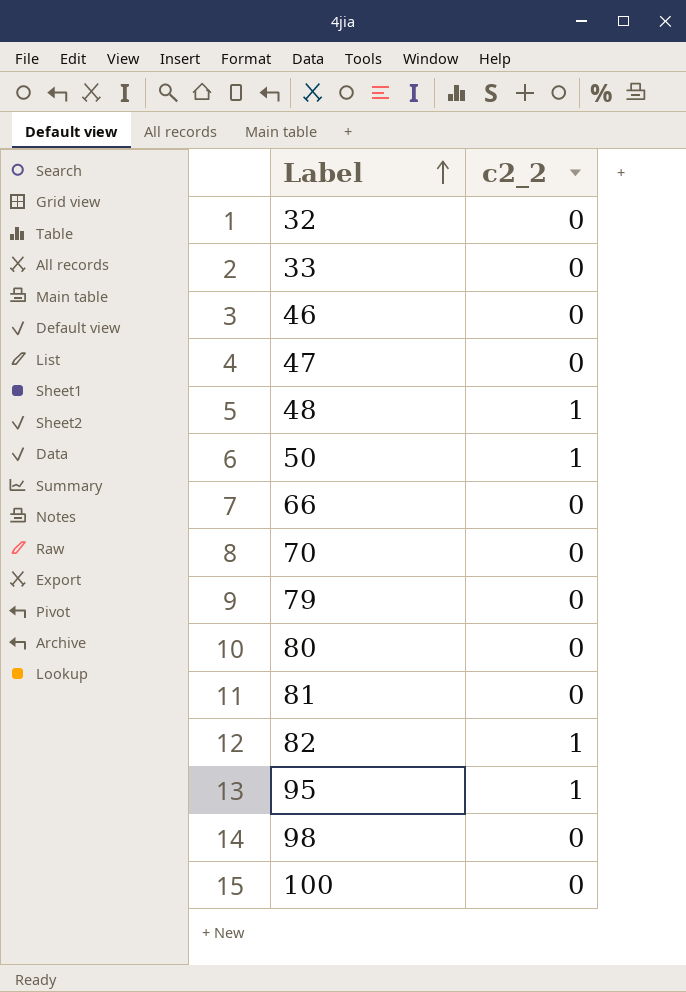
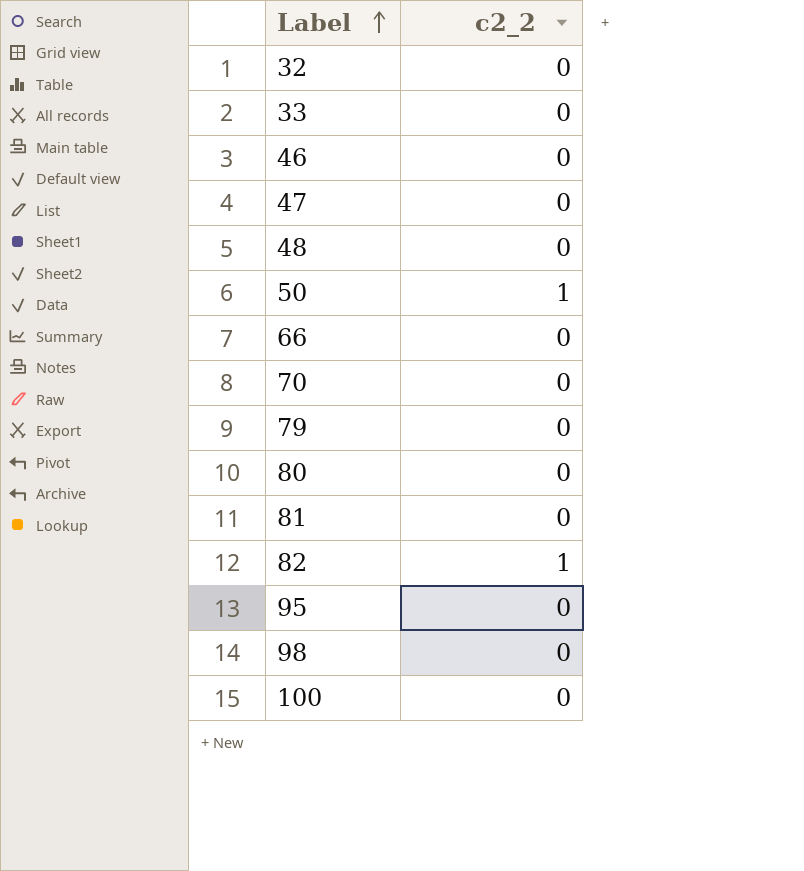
48 | c2_2: 1 -> 0
95 | c2_2: 1 -> 0

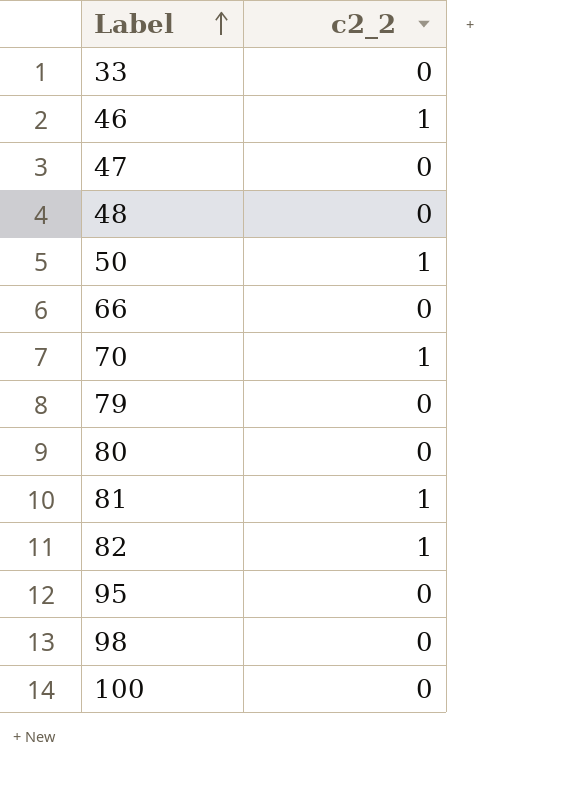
row 32: 0 -> none
46 | c2_2: 0 -> 1
70 | c2_2: 0 -> 1
81 | c2_2: 0 -> 1

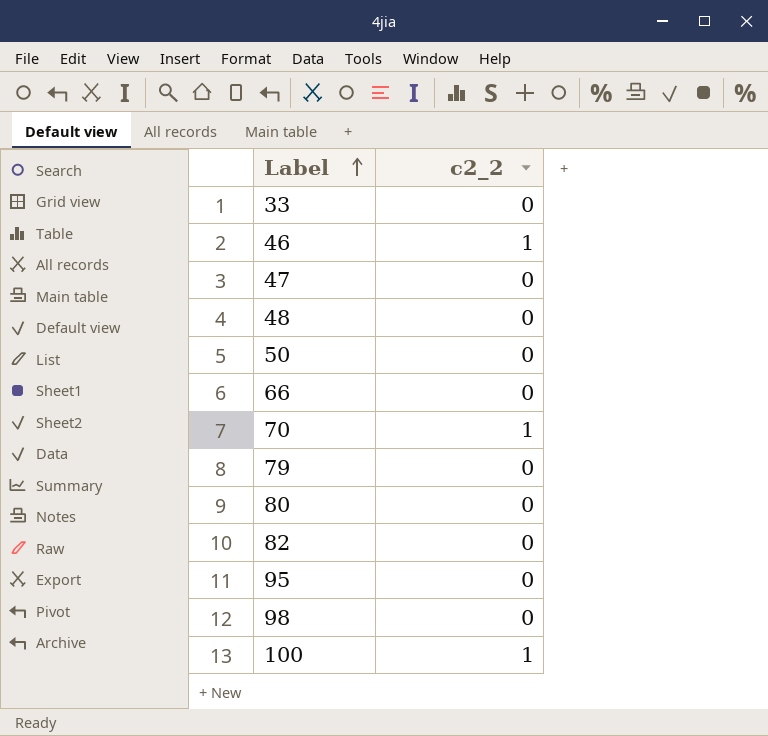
row 81: 1 -> none
50 | c2_2: 1 -> 0
82 | c2_2: 1 -> 0
100 | c2_2: 0 -> 1

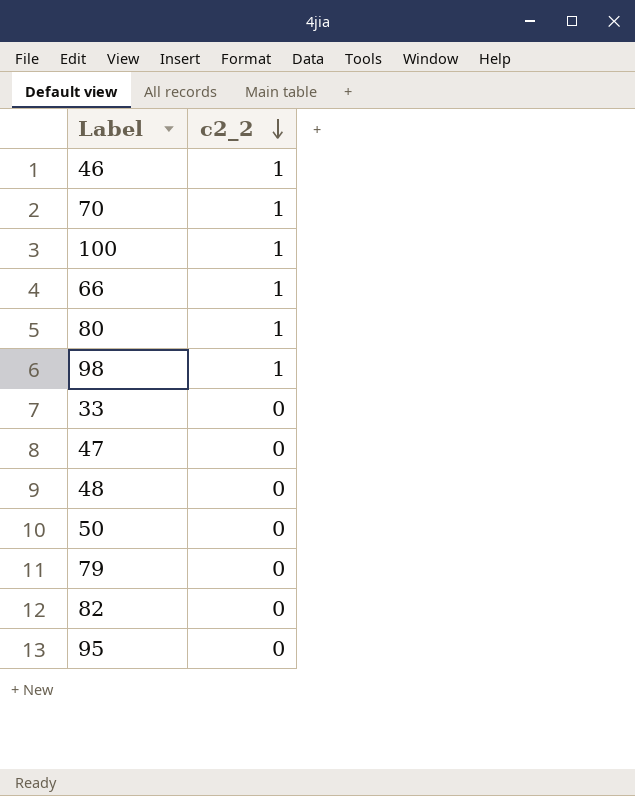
row order: Label ascending -> c2_2 descending
66 | c2_2: 0 -> 1
80 | c2_2: 0 -> 1
98 | c2_2: 0 -> 1

